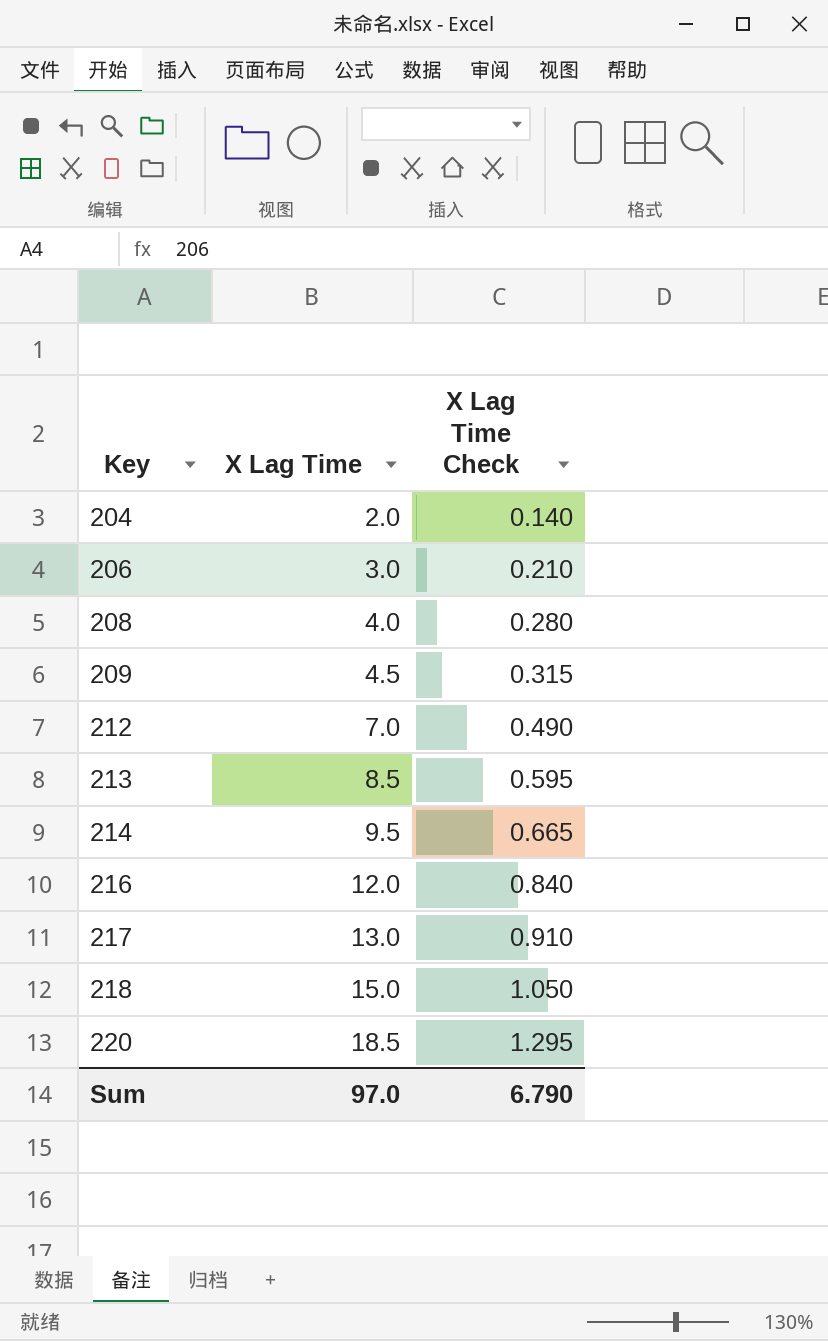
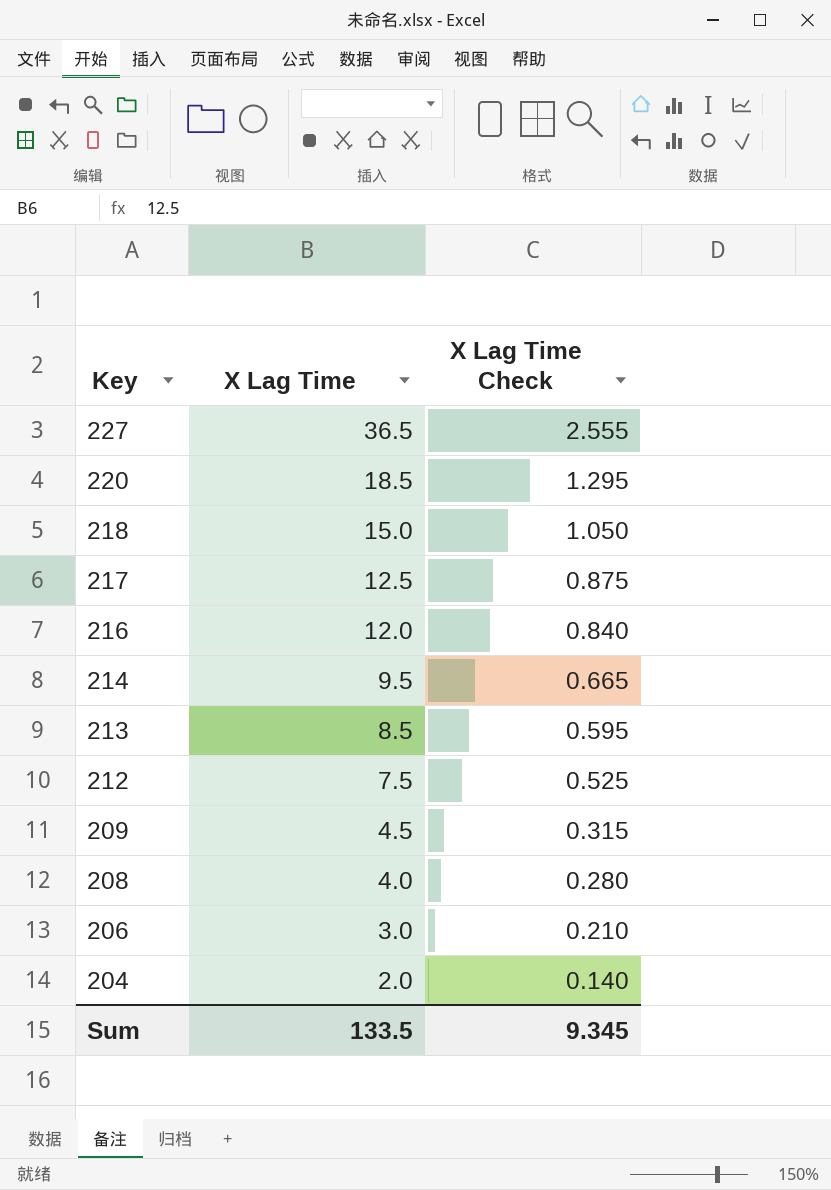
row order: Key ascending -> Key descending
row 227: none -> 36.5 | 2.555
217 | X Lag Time: 13.0 -> 12.5
217 | X Lag Time Check: 0.910 -> 0.875
212 | X Lag Time: 7.0 -> 7.5
212 | X Lag Time Check: 0.490 -> 0.525
Sum | X Lag Time: 97.0 -> 133.5
Sum | X Lag Time Check: 6.790 -> 9.345

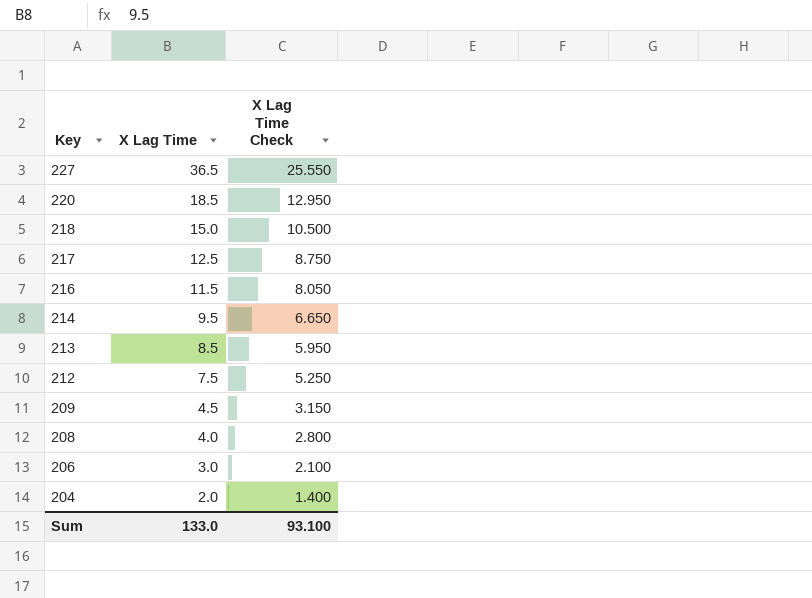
column X Lag Time Check | formula: [X Lag Time] * 0.07 -> [X Lag Time] * 0.7
216 | X Lag Time: 12.0 -> 11.5
Sum | X Lag Time: 133.5 -> 133.0
Sum | X Lag Time Check: 9.345 -> 93.100

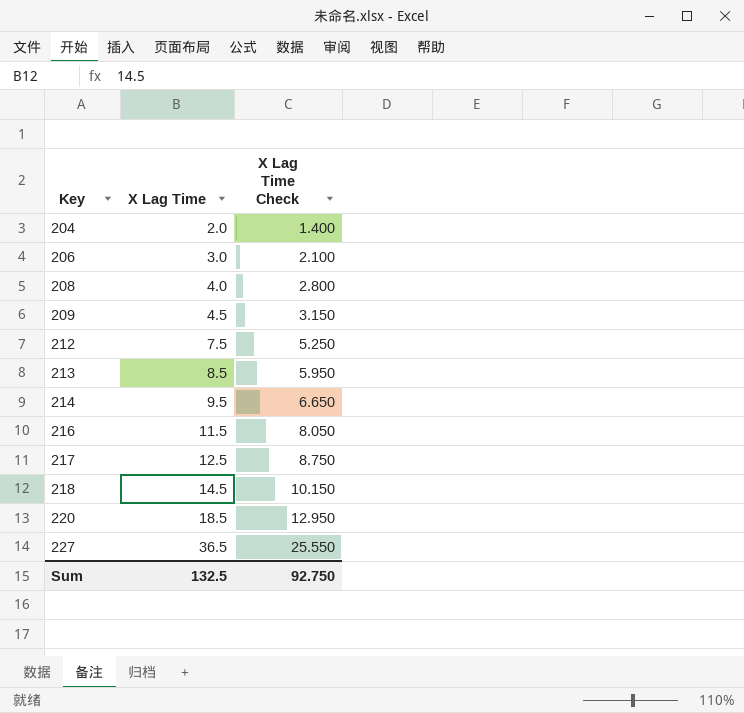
row order: Key descending -> Key ascending
218 | X Lag Time: 15.0 -> 14.5
218 | X Lag Time Check: 10.500 -> 10.150
Sum | X Lag Time: 133.0 -> 132.5
Sum | X Lag Time Check: 93.100 -> 92.750

